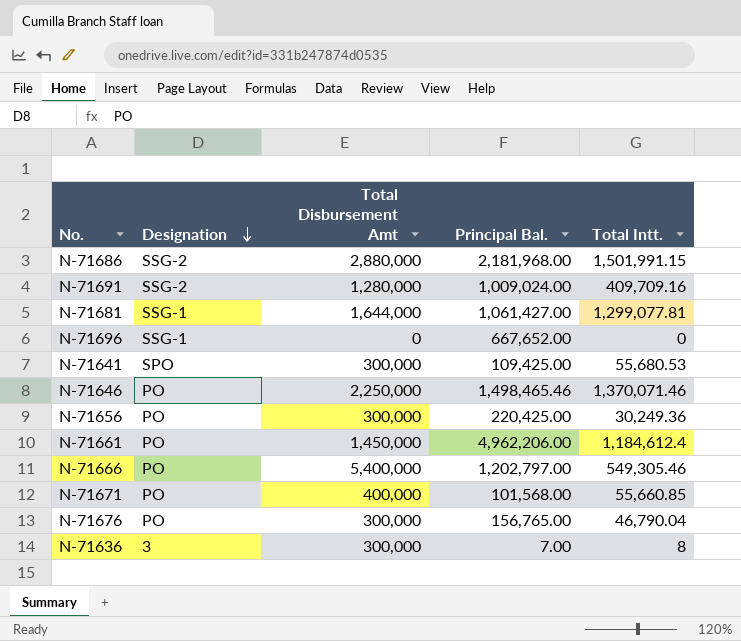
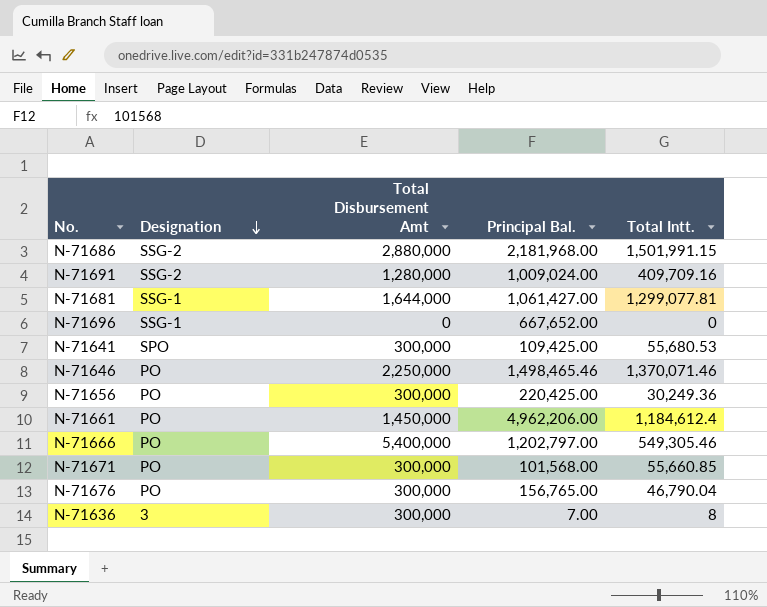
N-71671 | Total Disbursement Amt: 400,000 -> 300,000

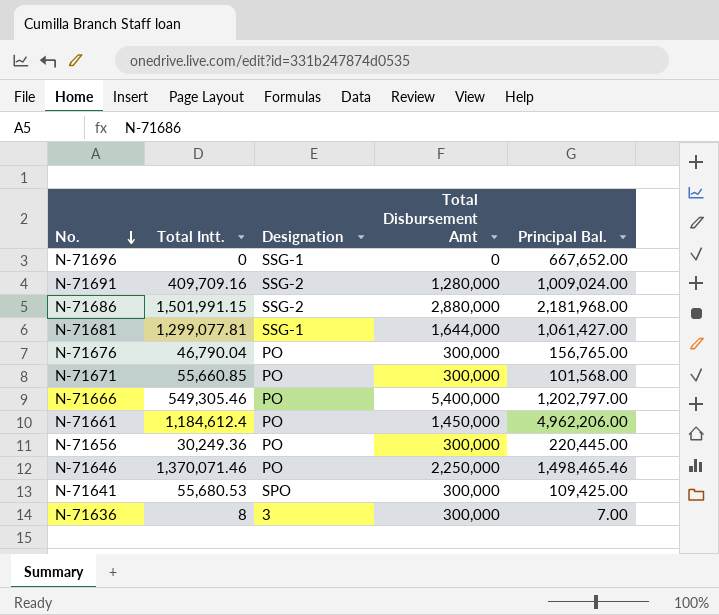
row order: Designation descending -> No. descending
column Total Intt. | position: 5 -> 2
N-71656 | Principal Bal.: 220,425.00 -> 220,445.00

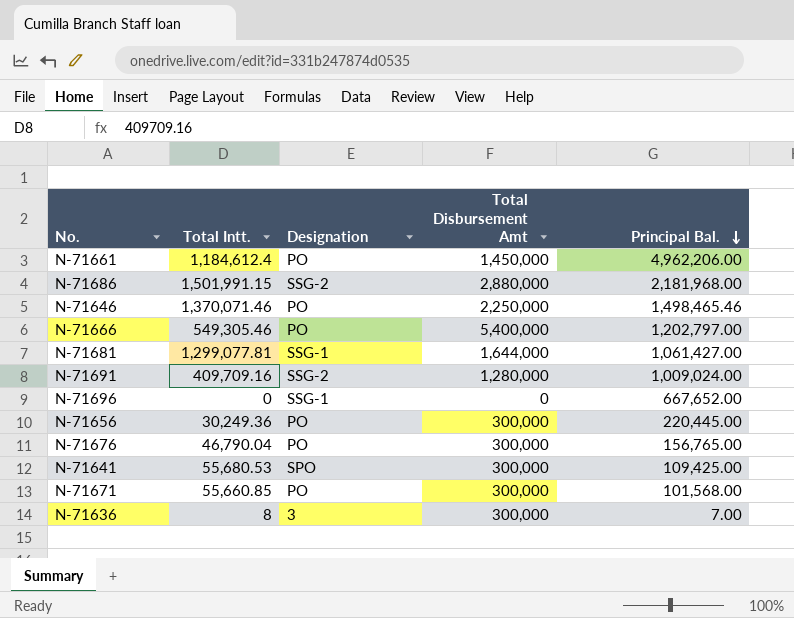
row order: No. descending -> Principal Bal. descending

